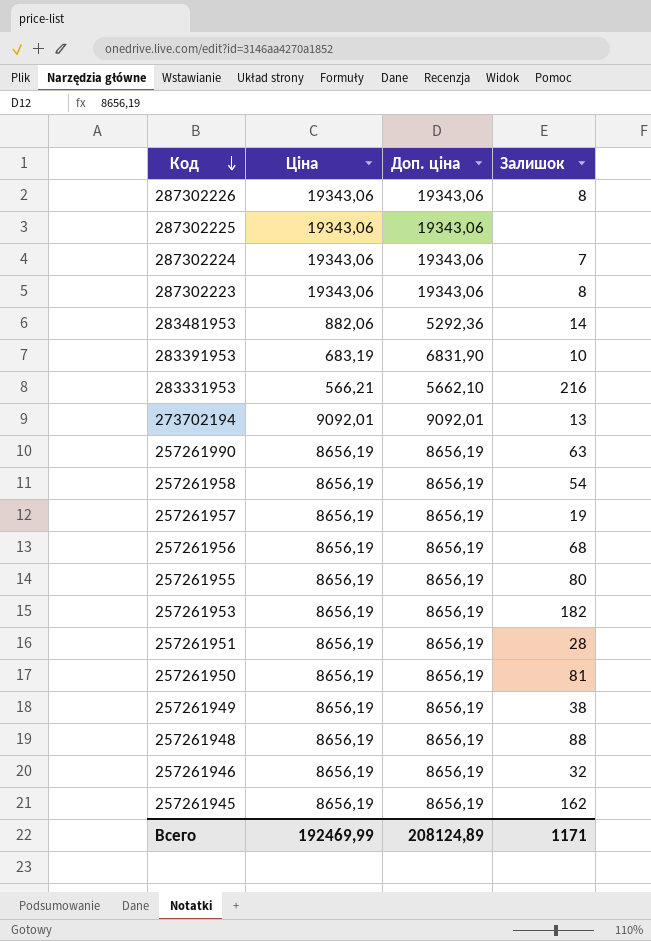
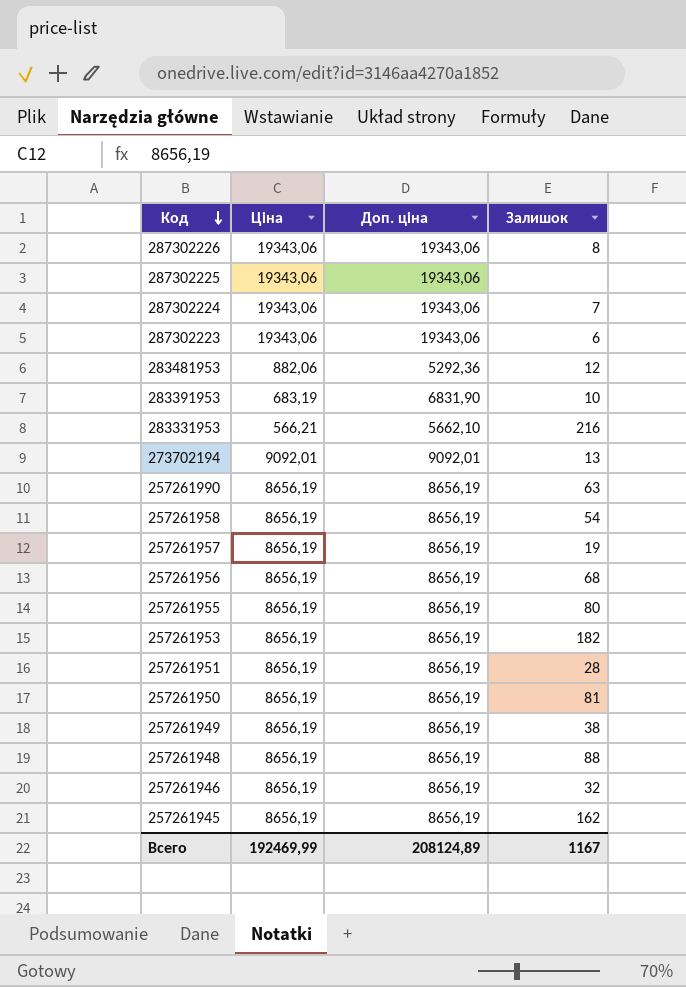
287302223 | Залишок: 8 -> 6
283481953 | Залишок: 14 -> 12
Всего | Залишок: 1171 -> 1167

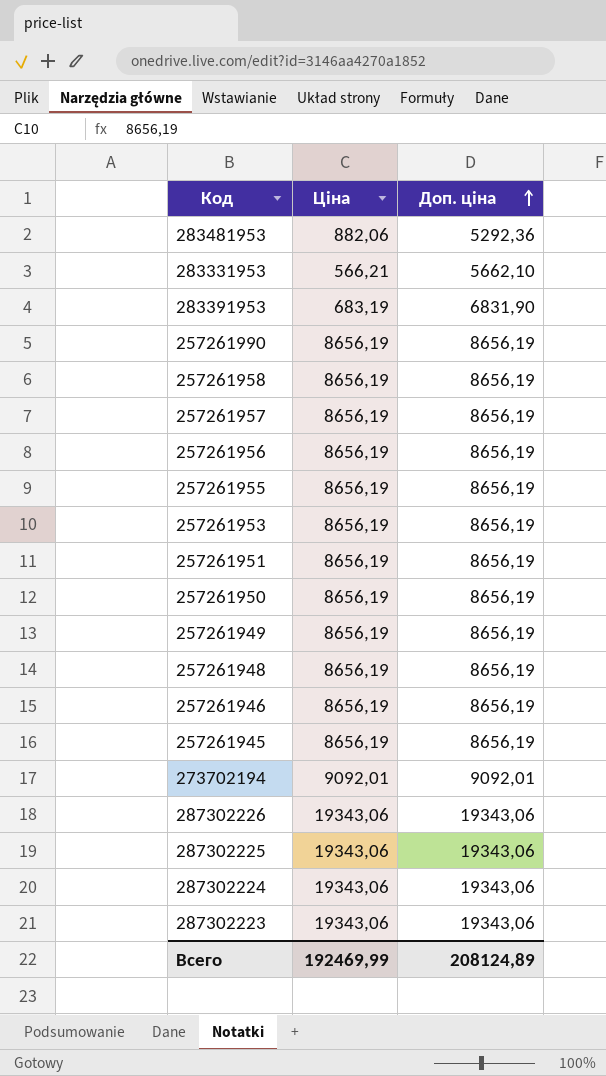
row order: Код descending -> Доп. ціна ascending
column Залишок | position: 4 -> none

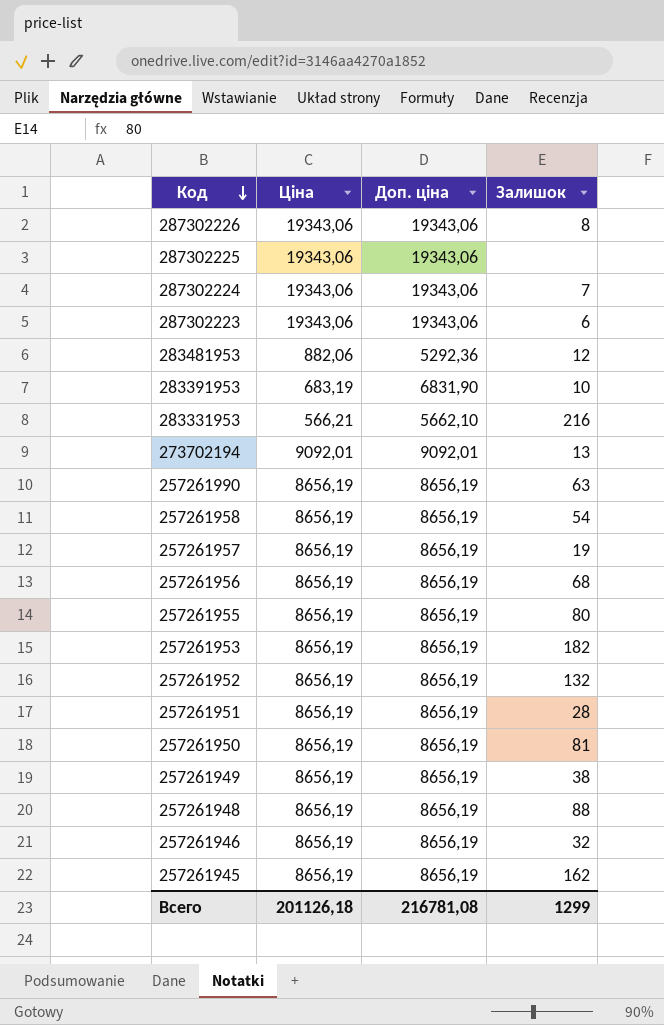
row order: Доп. ціна ascending -> Код descending
column Залишок | position: none -> 4
row 257261952: none -> 8656,19 | 8656,19 | 132
Всего | Ціна: 192469,99 -> 201126,18
Всего | Доп. ціна: 208124,89 -> 216781,08

